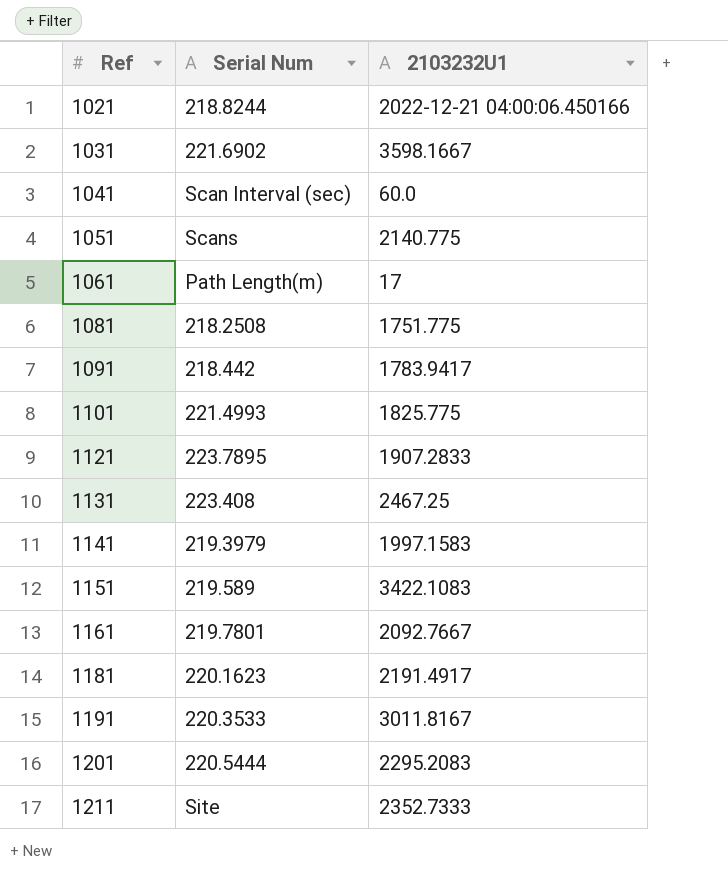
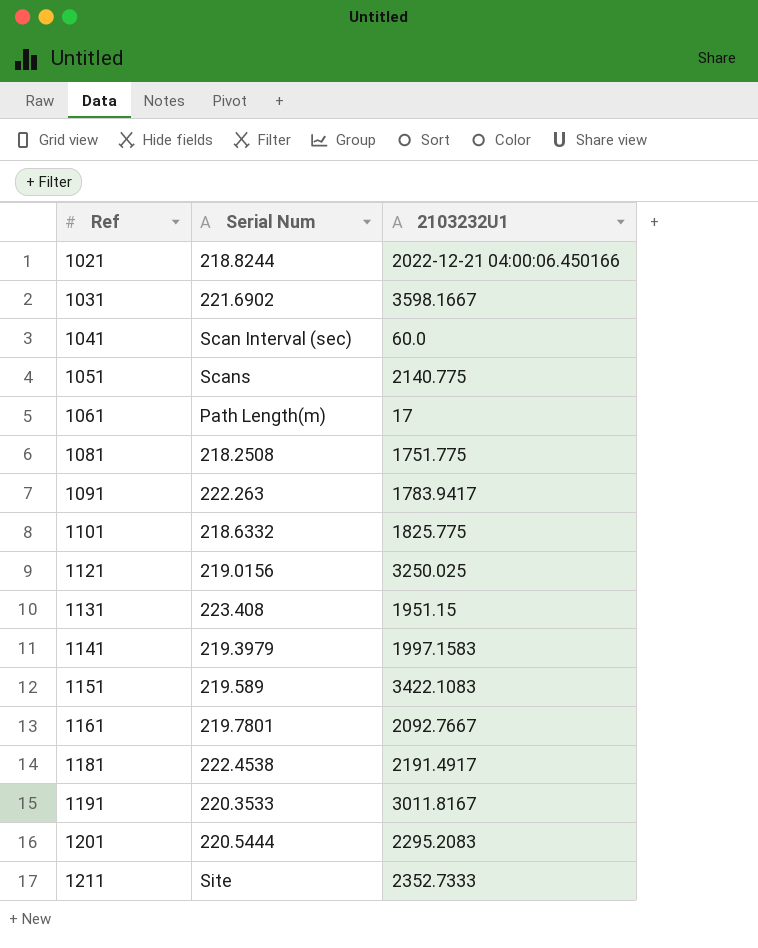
1091 | Serial Num: 218.442 -> 222.263
1101 | Serial Num: 221.4993 -> 218.6332
1121 | Serial Num: 223.7895 -> 219.0156
1121 | 2103232U1: 1907.2833 -> 3250.025
1131 | 2103232U1: 2467.25 -> 1951.15
1181 | Serial Num: 220.1623 -> 222.4538

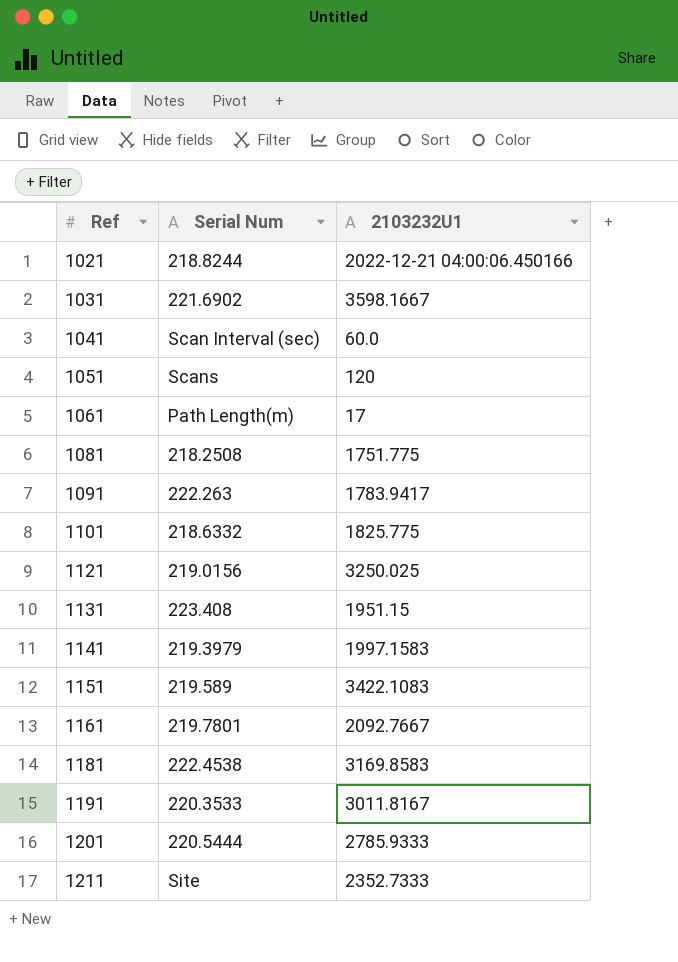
1051 | 2103232U1: 2140.775 -> 120
1181 | 2103232U1: 2191.4917 -> 3169.8583
1201 | 2103232U1: 2295.2083 -> 2785.9333

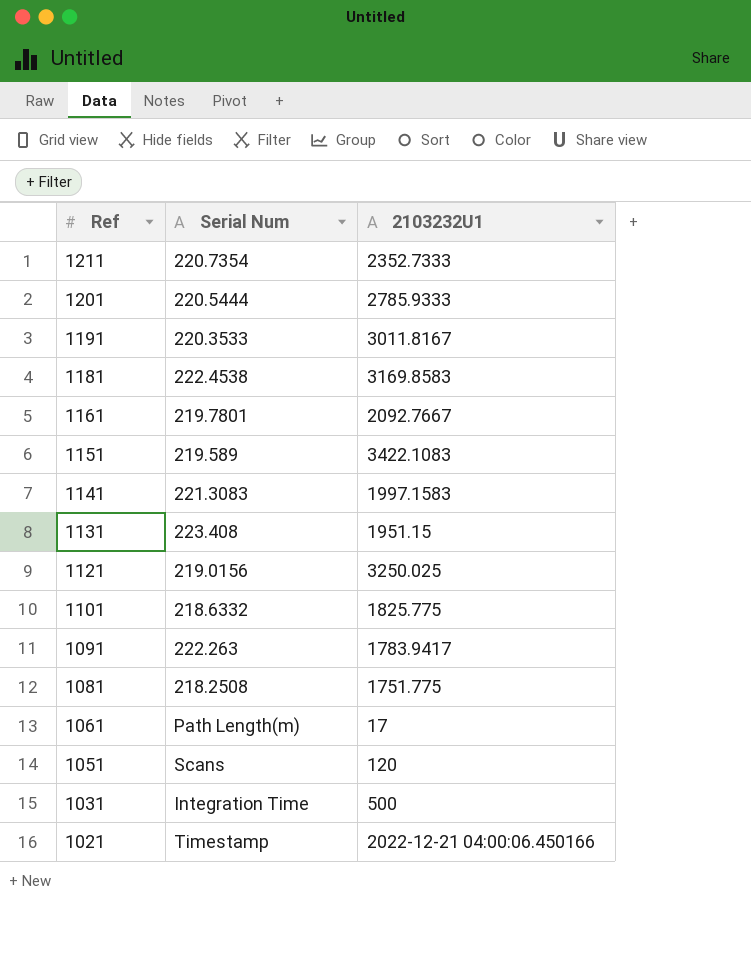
row order: Ref ascending -> Ref descending
row 1041: Scan Interval (sec) | 60.0 -> none
1211 | Serial Num: Site -> 220.7354
1141 | Serial Num: 219.3979 -> 221.3083
1031 | Serial Num: 221.6902 -> Integration Time
1031 | 2103232U1: 3598.1667 -> 500
1021 | Serial Num: 218.8244 -> Timestamp

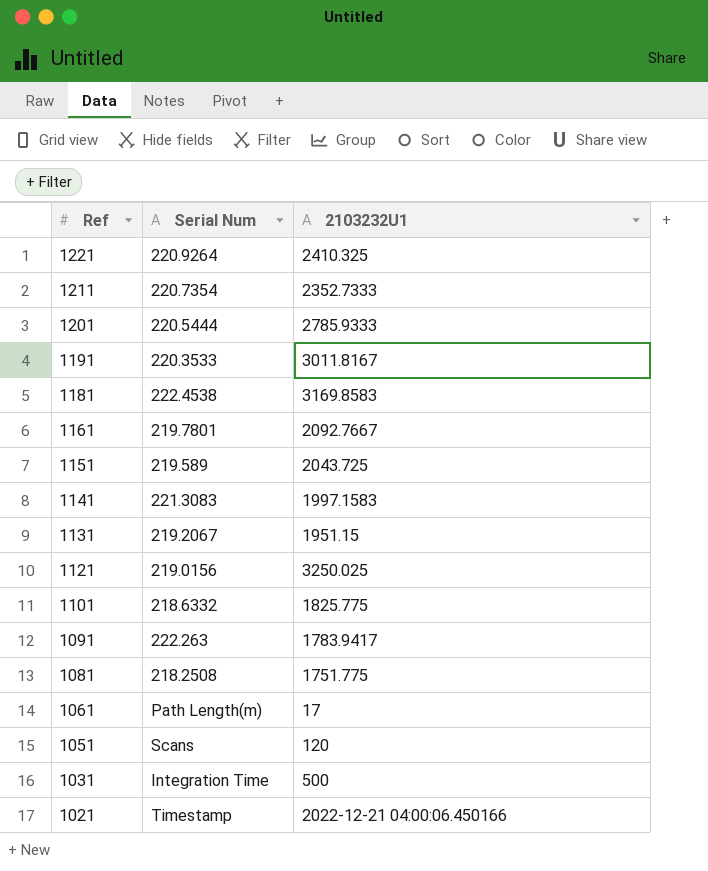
row 1221: none -> 220.9264 | 2410.325
1151 | 2103232U1: 3422.1083 -> 2043.725
1131 | Serial Num: 223.408 -> 219.2067

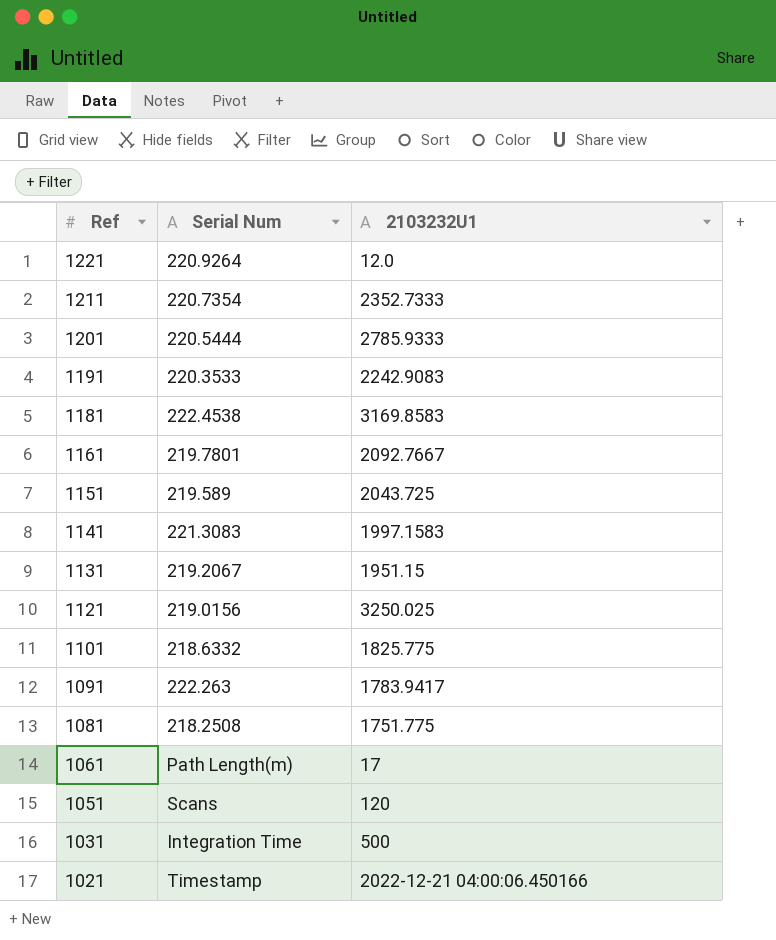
1221 | 2103232U1: 2410.325 -> 12.0
1191 | 2103232U1: 3011.8167 -> 2242.9083

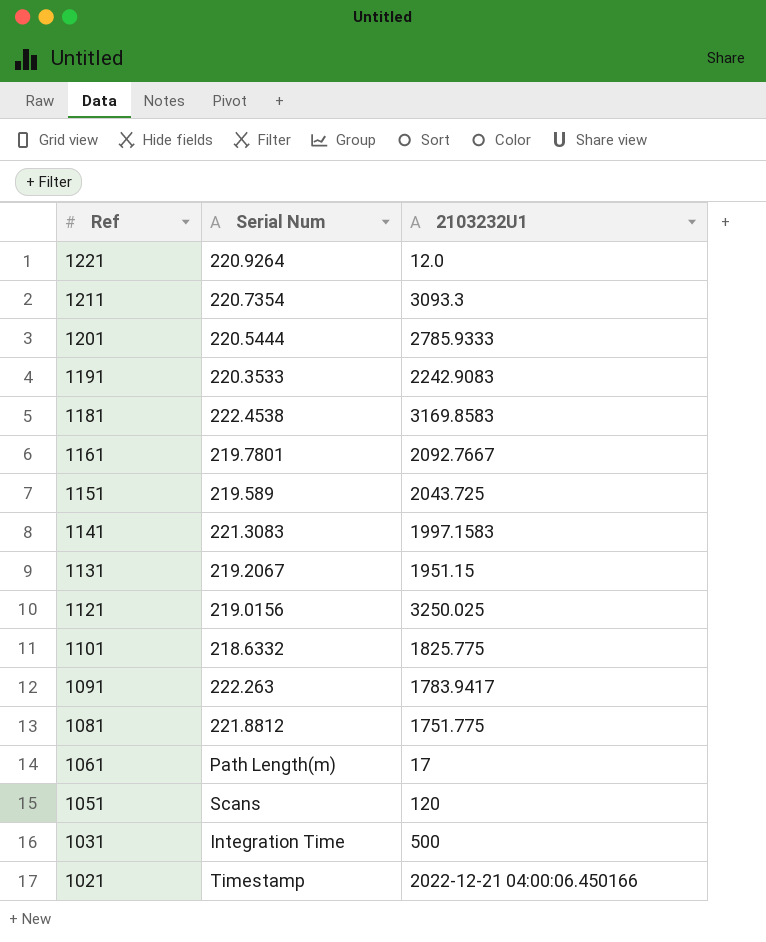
1211 | 2103232U1: 2352.7333 -> 3093.3
1081 | Serial Num: 218.2508 -> 221.8812

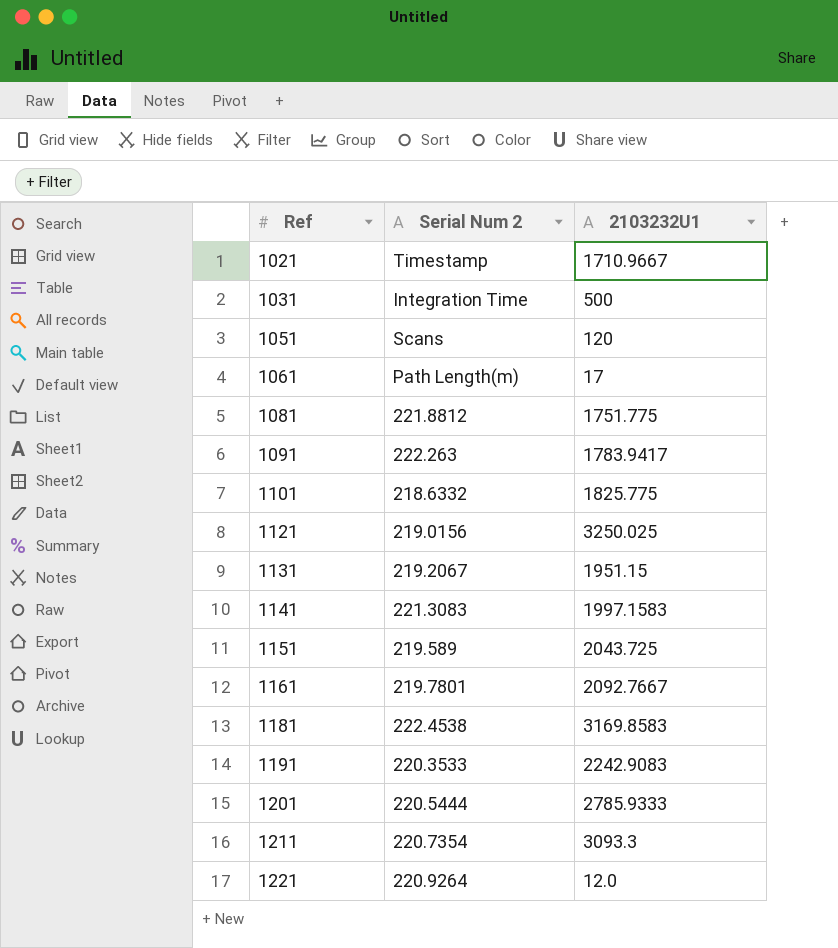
row order: Ref descending -> Ref ascending
column name: Serial Num -> Serial Num 2
1021 | 2103232U1: 2022-12-21 04:00:06.450166 -> 1710.9667

